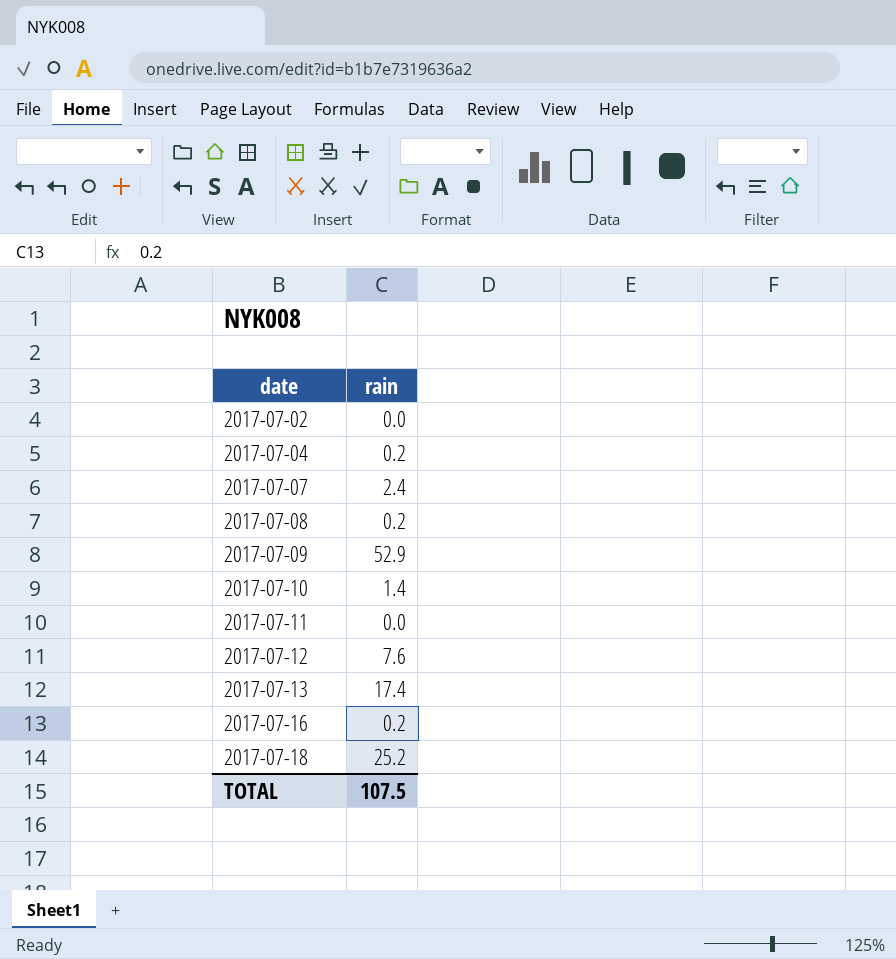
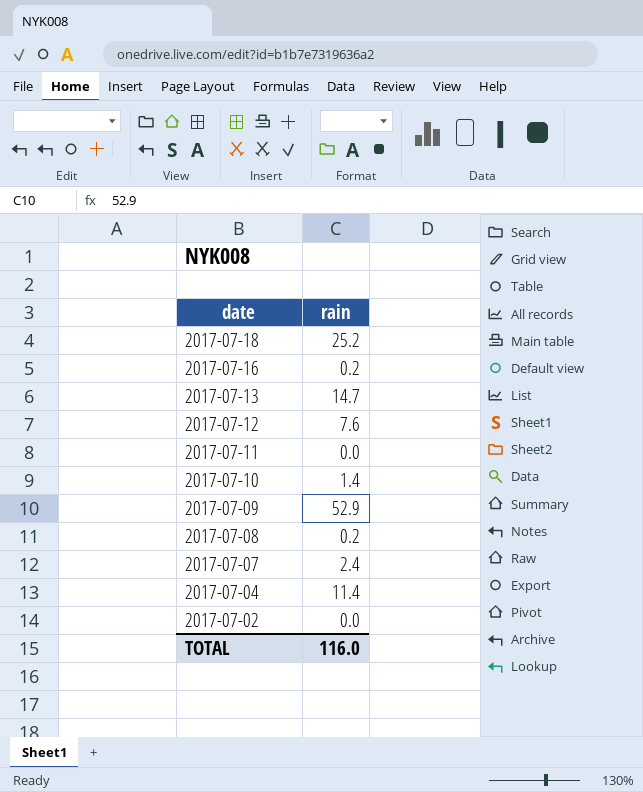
row order: date ascending -> date descending
2017-07-13 | rain: 17.4 -> 14.7
2017-07-04 | rain: 0.2 -> 11.4
TOTAL | rain: 107.5 -> 116.0

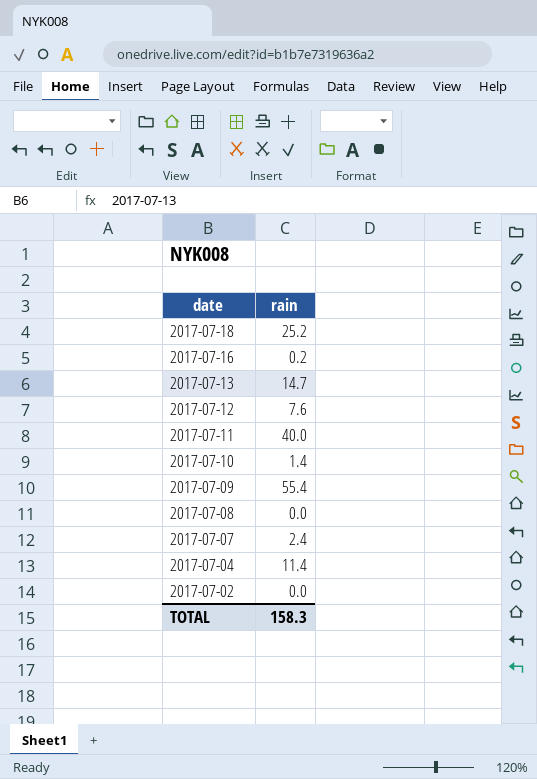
2017-07-11 | rain: 0.0 -> 40.0
2017-07-09 | rain: 52.9 -> 55.4
2017-07-08 | rain: 0.2 -> 0.0
TOTAL | rain: 116.0 -> 158.3

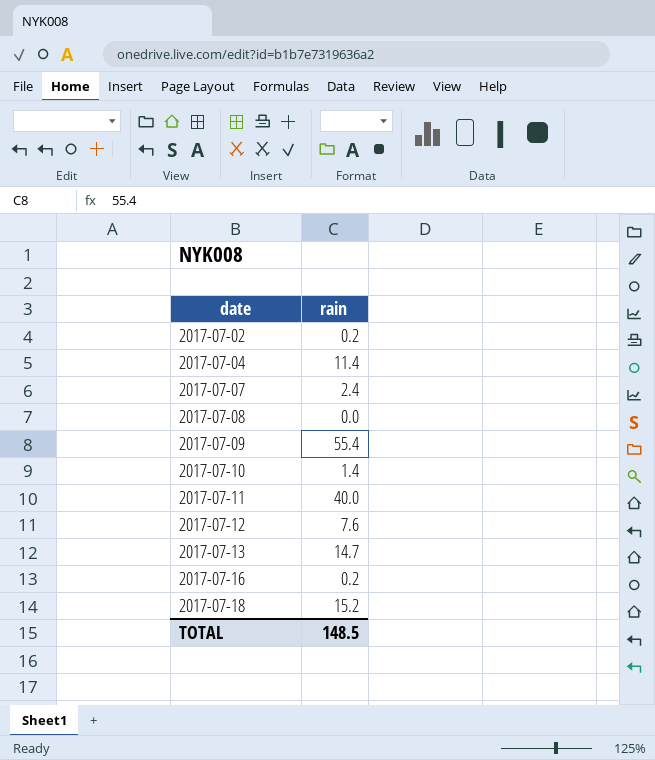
row order: date descending -> date ascending
2017-07-02 | rain: 0.0 -> 0.2
2017-07-18 | rain: 25.2 -> 15.2
TOTAL | rain: 158.3 -> 148.5

